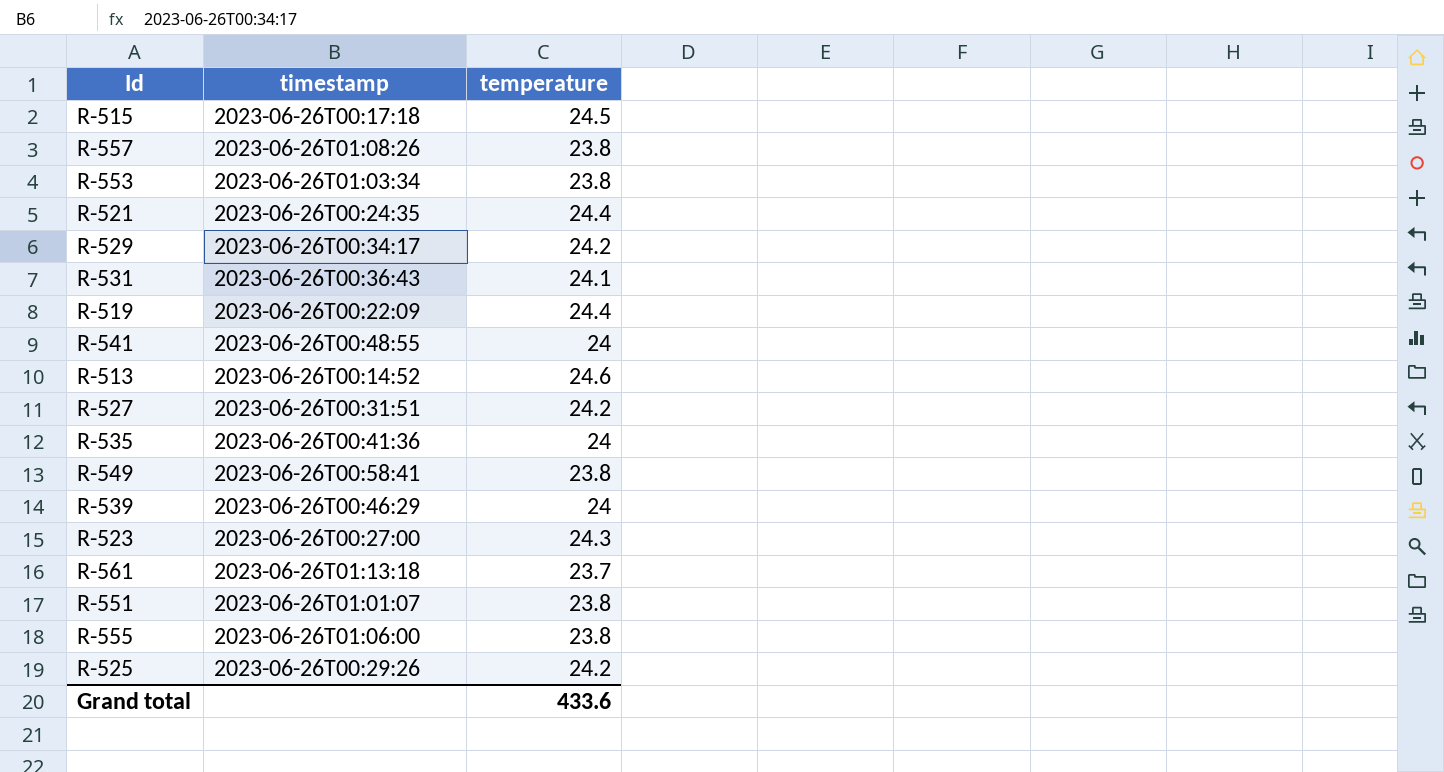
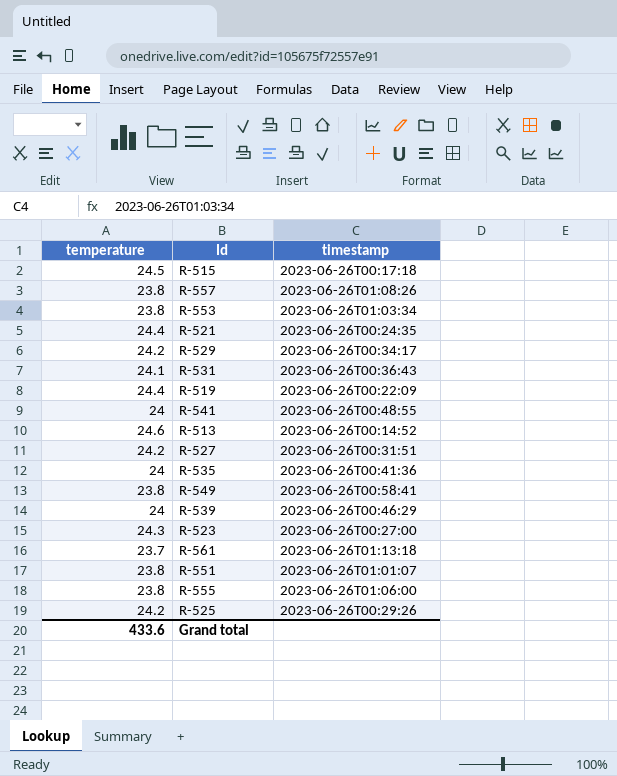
column temperature | position: 3 -> 1

